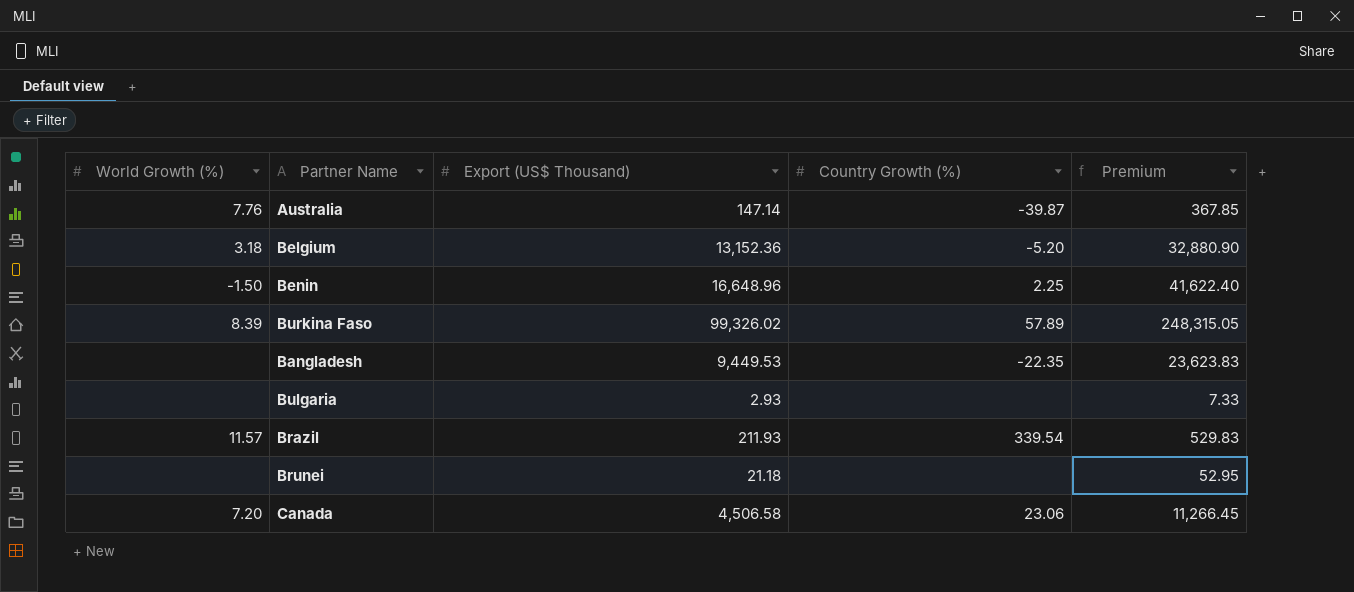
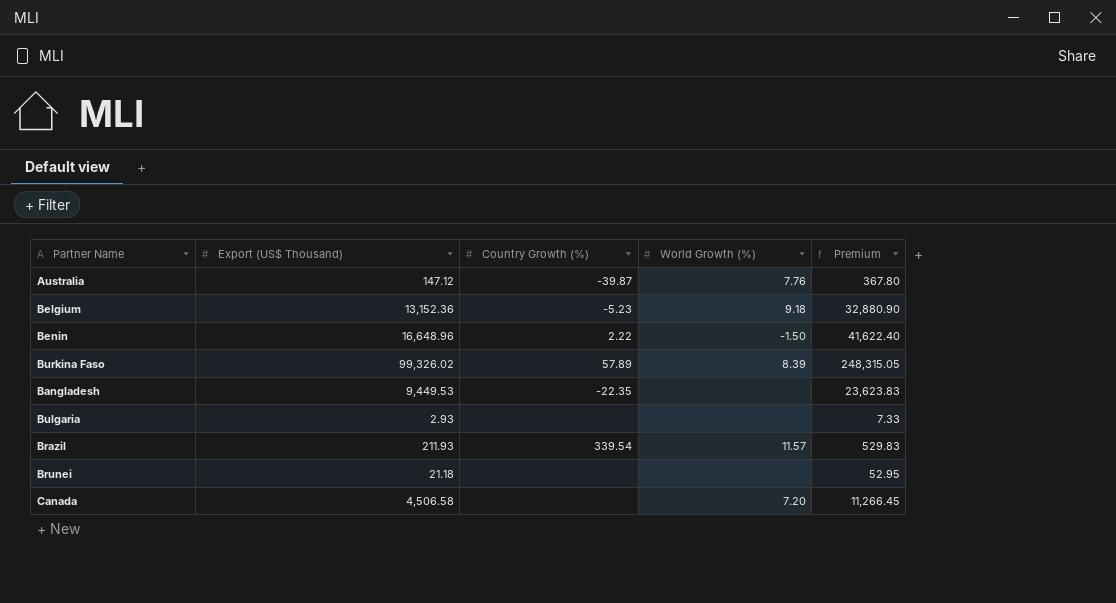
column World Growth (%) | position: 1 -> 4
Australia | Export (US$ Thousand): 147.14 -> 147.12
Australia | Premium: 367.85 -> 367.80
Belgium | Country Growth (%): -5.20 -> -5.23
Belgium | World Growth (%): 3.18 -> 9.18
Benin | Country Growth (%): 2.25 -> 2.22
Canada | Country Growth (%): 23.06 -> none

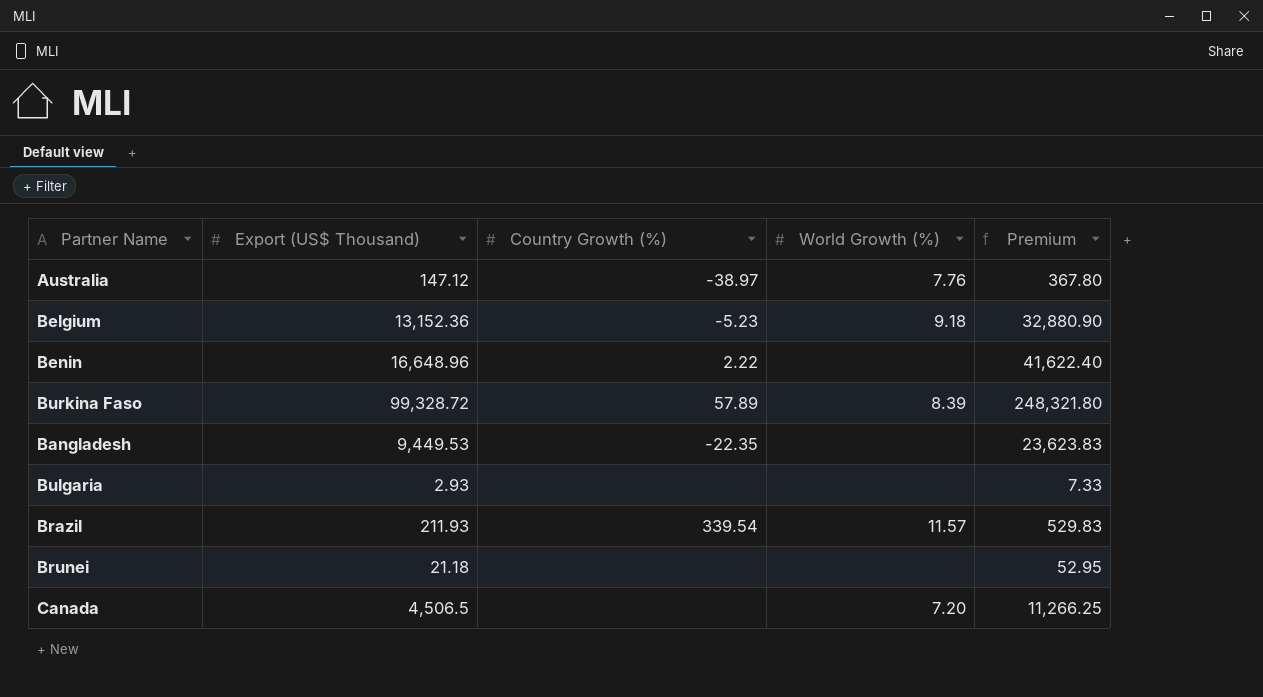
Australia | Country Growth (%): -39.87 -> -38.97
Benin | World Growth (%): -1.50 -> none
Burkina Faso | Export (US$ Thousand): 99,326.02 -> 99,328.72
Burkina Faso | Premium: 248,315.05 -> 248,321.80
Canada | Export (US$ Thousand): 4,506.58 -> 4,506.5
Canada | Premium: 11,266.45 -> 11,266.25

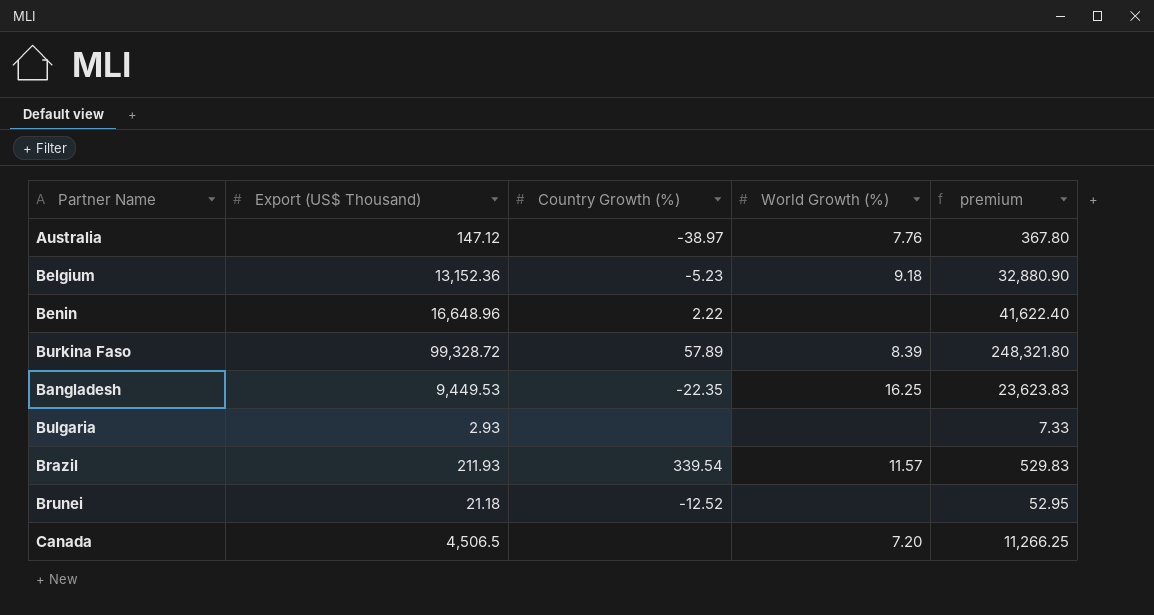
column name: Premium -> premium
Bangladesh | World Growth (%): none -> 16.25
Brunei | Country Growth (%): none -> -12.52

